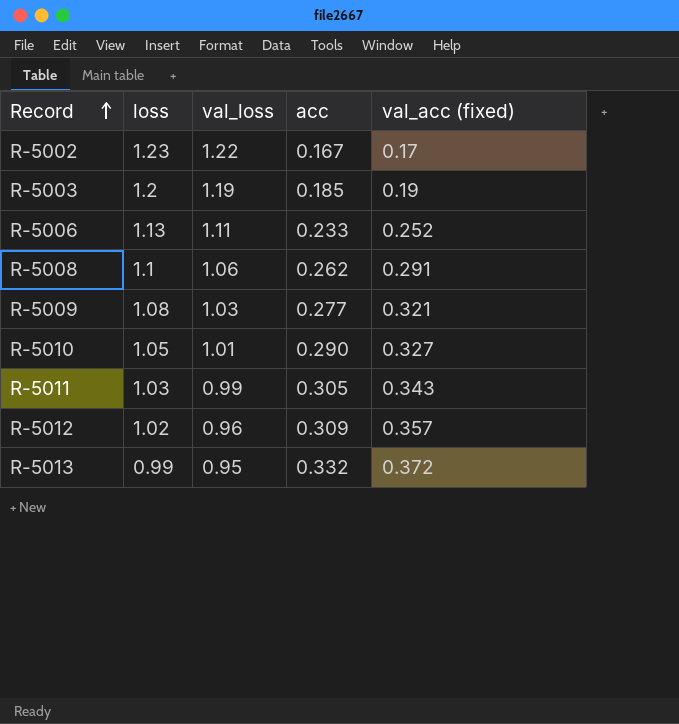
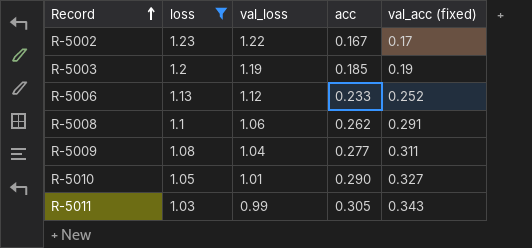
filter: none -> loss >= 1.03
R-5006 | val_loss: 1.11 -> 1.12
R-5009 | val_loss: 1.03 -> 1.04
R-5009 | val_acc (fixed): 0.321 -> 0.311

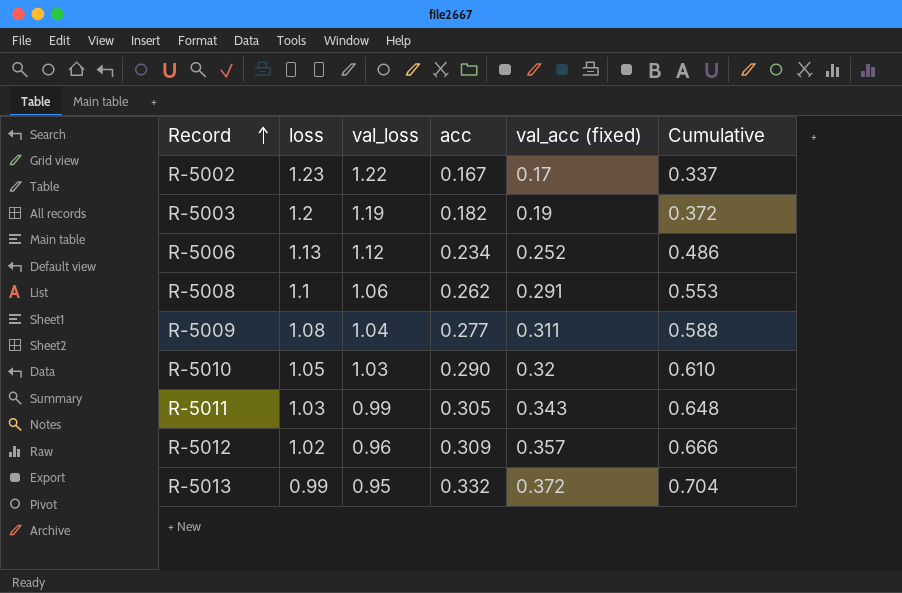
filter: loss >= 1.03 -> none
column Cumulative | formula: none -> [acc] + [val_acc (fixed)]
R-5003 | acc: 0.185 -> 0.182
R-5006 | acc: 0.233 -> 0.234
R-5010 | val_loss: 1.01 -> 1.03
R-5010 | val_acc (fixed): 0.327 -> 0.32

